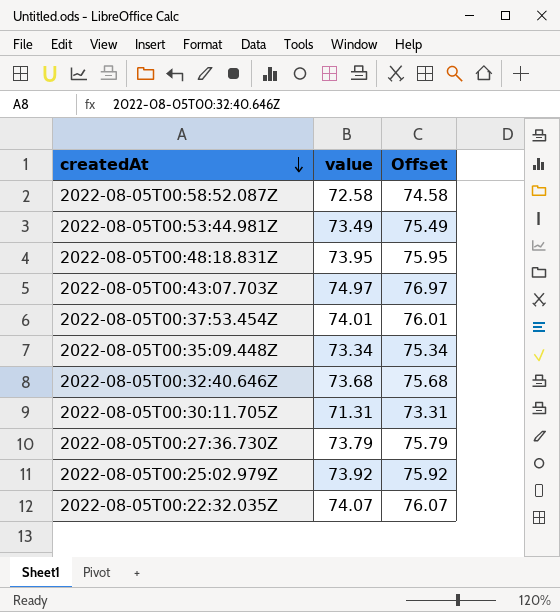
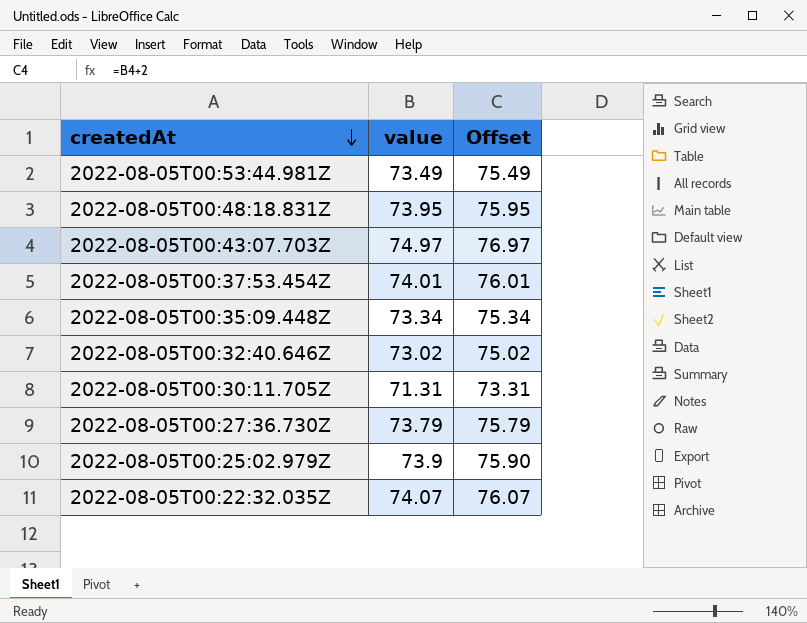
row 2022-08-05T00:58:52.087Z: 72.58 | 74.58 -> none
2022-08-05T00:32:40.646Z | value: 73.68 -> 73.02
2022-08-05T00:32:40.646Z | Offset: 75.68 -> 75.02
2022-08-05T00:25:02.979Z | value: 73.92 -> 73.9
2022-08-05T00:25:02.979Z | Offset: 75.92 -> 75.90

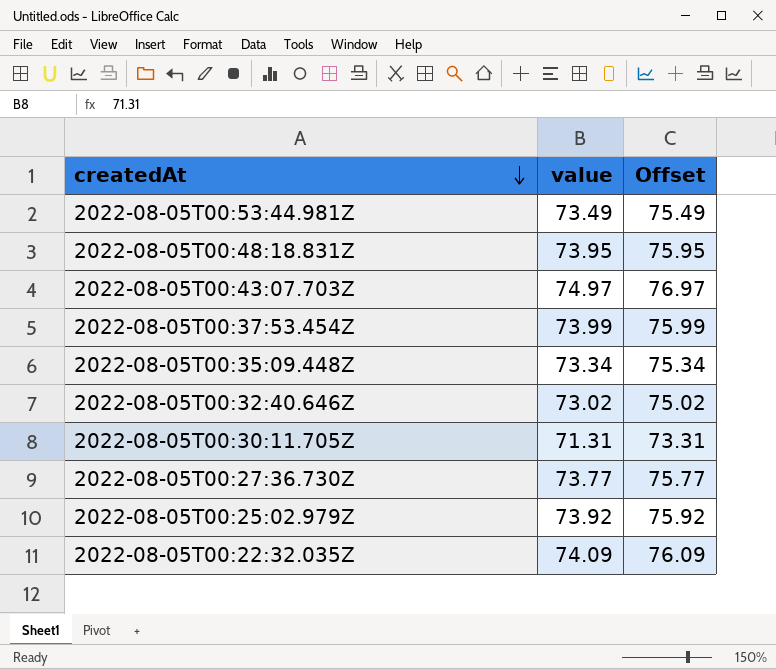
2022-08-05T00:37:53.454Z | value: 74.01 -> 73.99
2022-08-05T00:37:53.454Z | Offset: 76.01 -> 75.99
2022-08-05T00:27:36.730Z | value: 73.79 -> 73.77
2022-08-05T00:27:36.730Z | Offset: 75.79 -> 75.77
2022-08-05T00:25:02.979Z | value: 73.9 -> 73.92
2022-08-05T00:25:02.979Z | Offset: 75.90 -> 75.92
2022-08-05T00:22:32.035Z | value: 74.07 -> 74.09
2022-08-05T00:22:32.035Z | Offset: 76.07 -> 76.09

